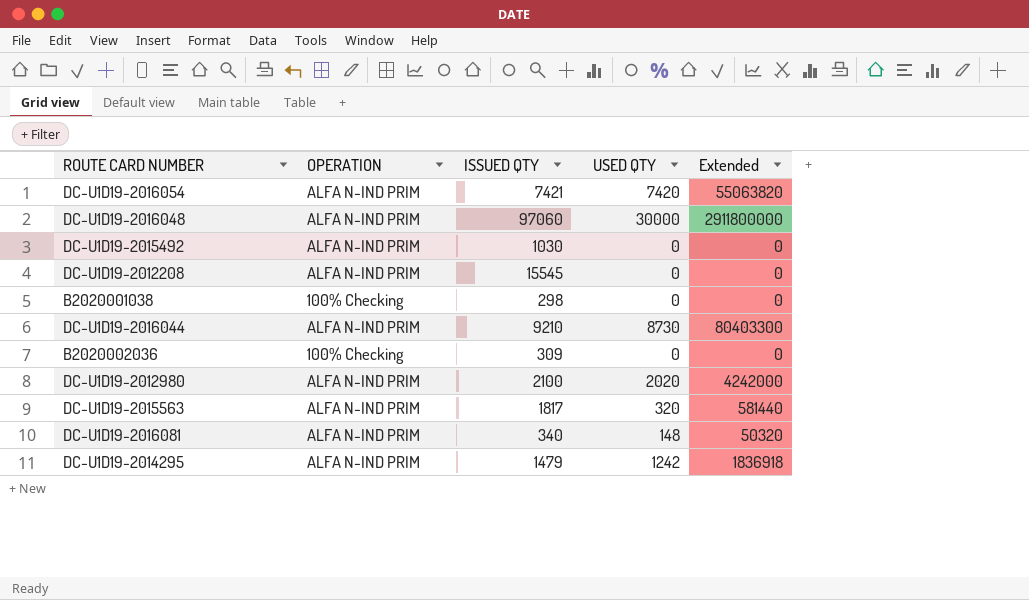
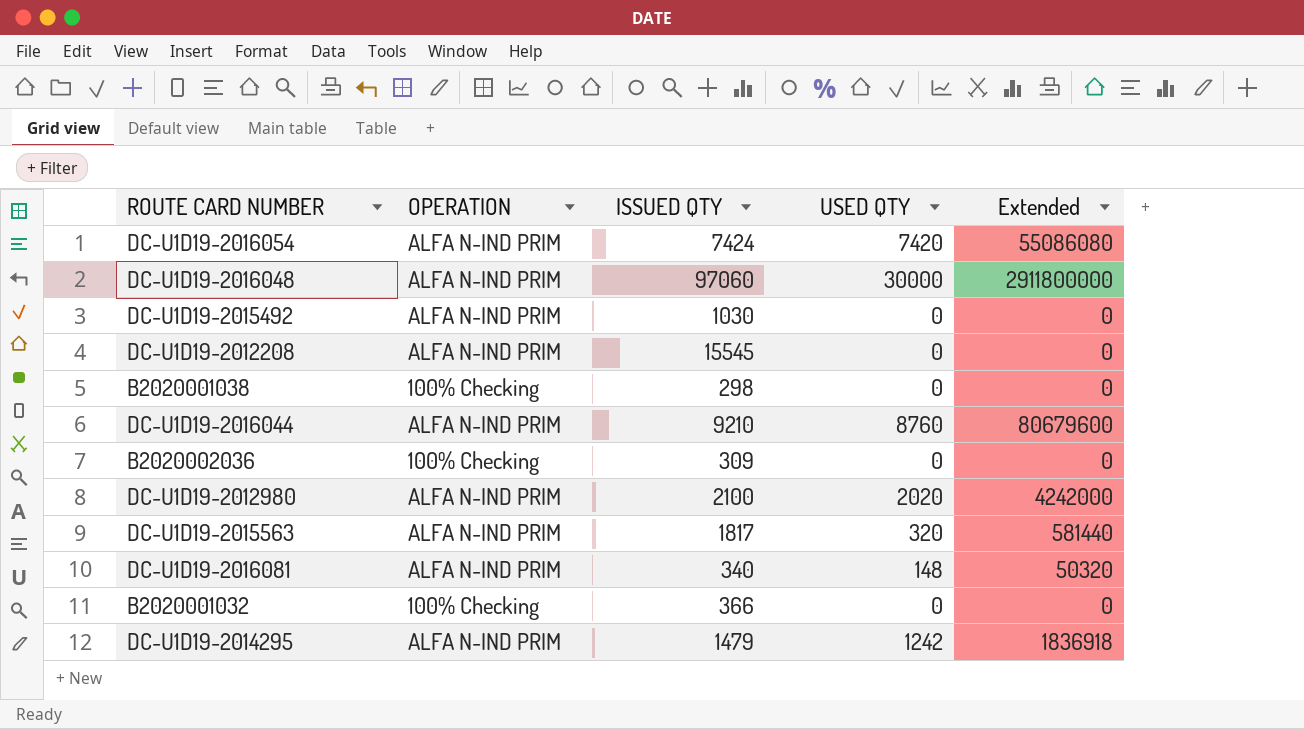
DC-U1D19-2016054 | ISSUED QTY: 7421 -> 7424
DC-U1D19-2016054 | Extended: 55063820 -> 55086080
DC-U1D19-2016044 | USED QTY: 8730 -> 8760
DC-U1D19-2016044 | Extended: 80403300 -> 80679600
row B2020001032: none -> 100% Checking | 366 | 0 | 0

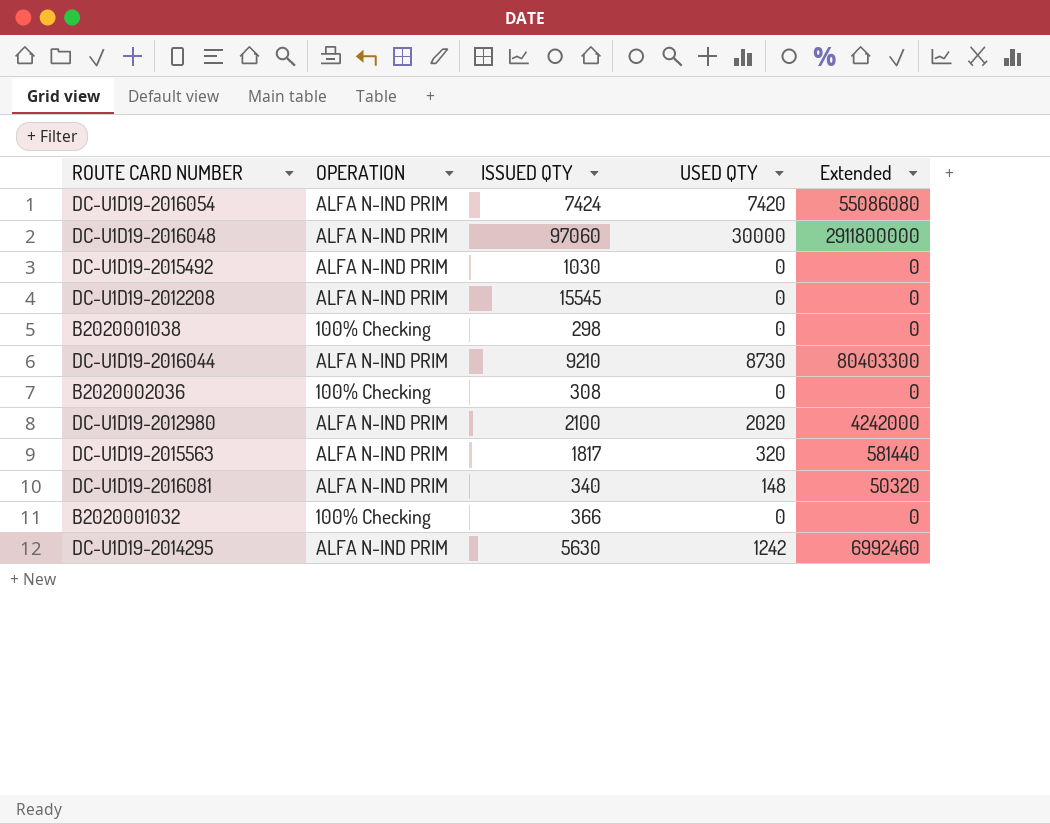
DC-U1D19-2016044 | USED QTY: 8760 -> 8730
DC-U1D19-2016044 | Extended: 80679600 -> 80403300
B2020002036 | ISSUED QTY: 309 -> 308
DC-U1D19-2014295 | ISSUED QTY: 1479 -> 5630
DC-U1D19-2014295 | Extended: 1836918 -> 6992460

